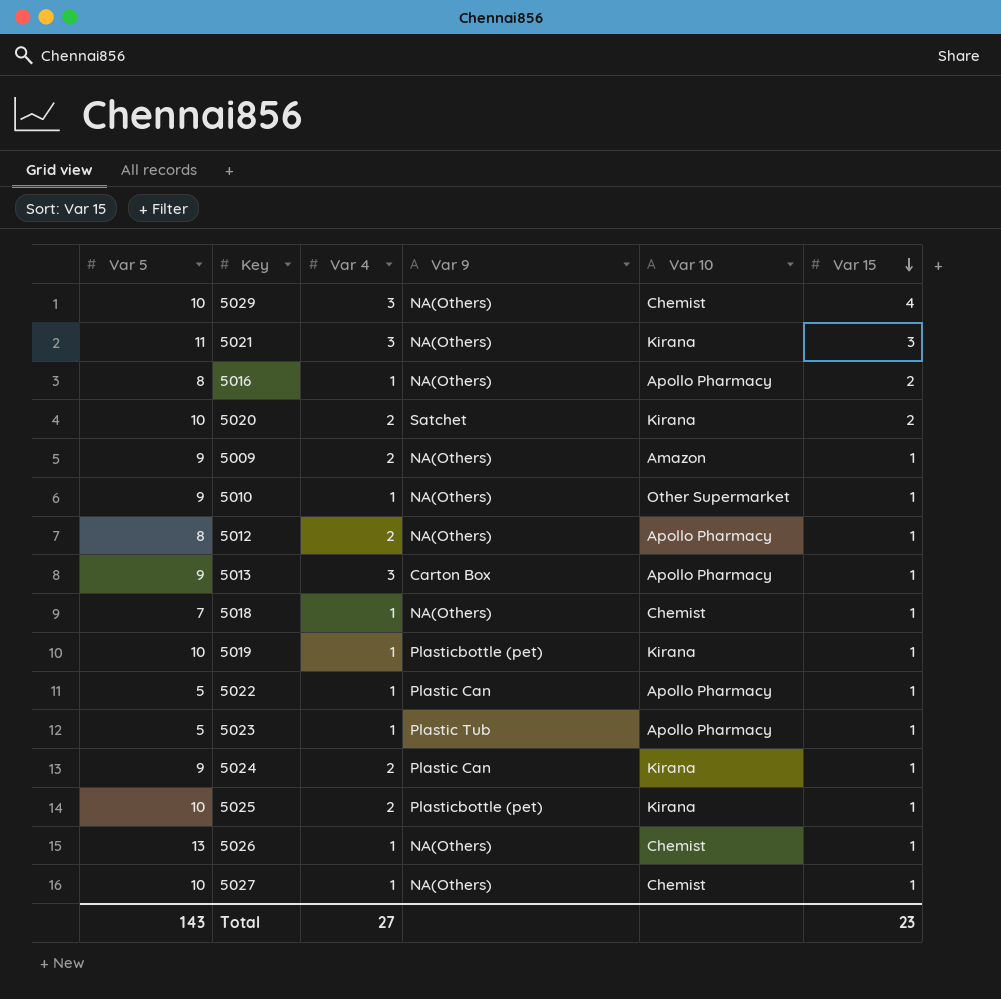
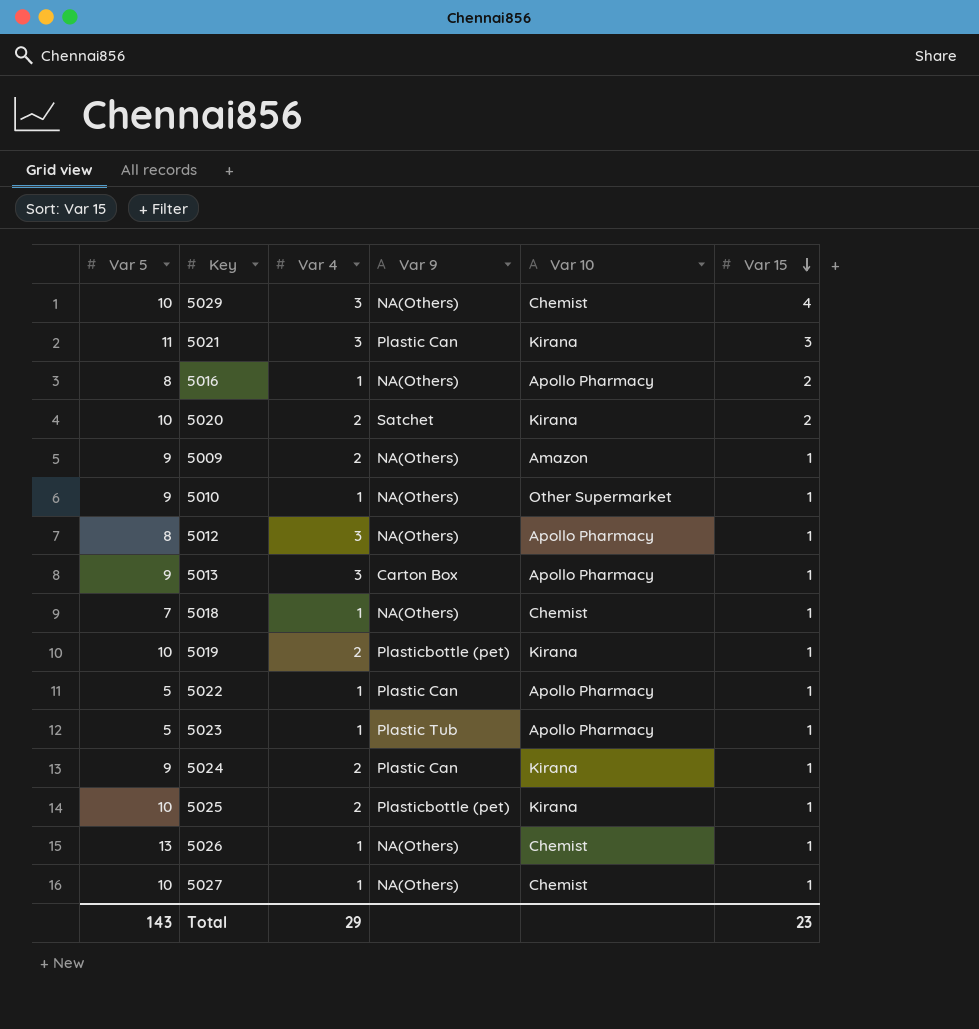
5021 | Var 9: NA(Others) -> Plastic Can
5012 | Var 4: 2 -> 3
5019 | Var 4: 1 -> 2
Total | Var 4: 27 -> 29

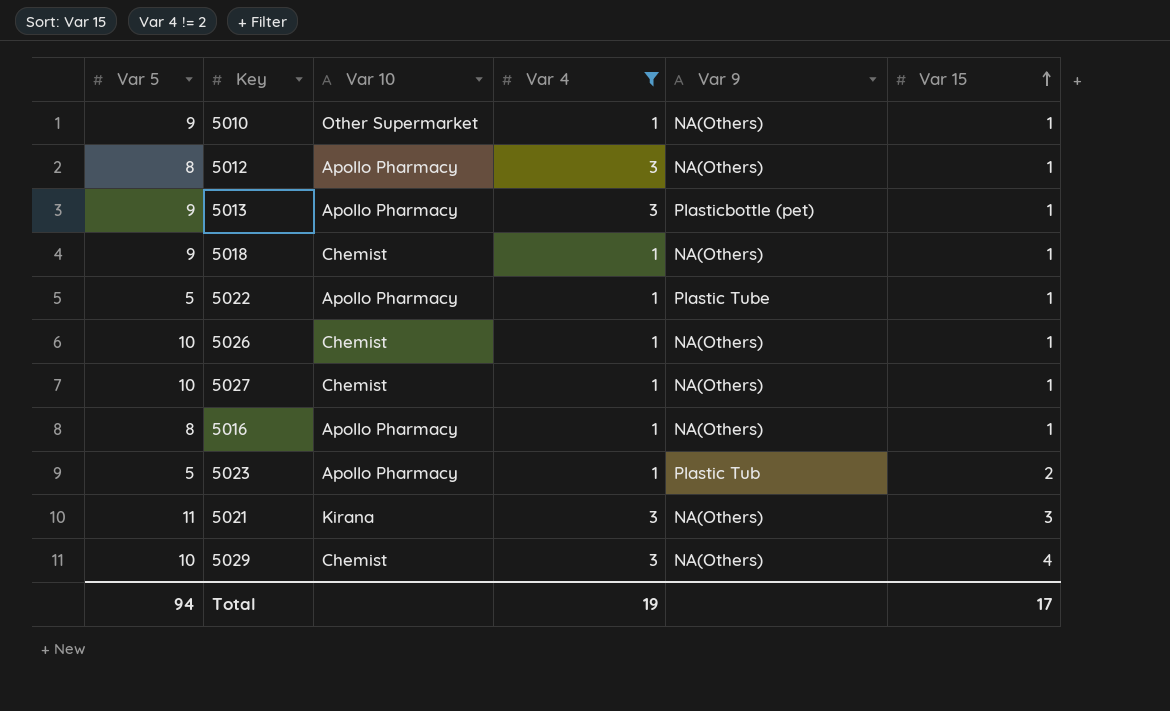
filter: none -> Var 4 != 2
row order: Var 15 descending -> Var 15 ascending
column Var 10 | position: 5 -> 3
5013 | Var 9: Carton Box -> Plasticbottle (pet)
5018 | Var 5: 7 -> 9
5022 | Var 9: Plastic Can -> Plastic Tube
5026 | Var 5: 13 -> 10
5016 | Var 15: 2 -> 1
5023 | Var 15: 1 -> 2
5021 | Var 9: Plastic Can -> NA(Others)
Total | Var 5: 143 -> 94
Total | Var 4: 29 -> 19
Total | Var 15: 23 -> 17

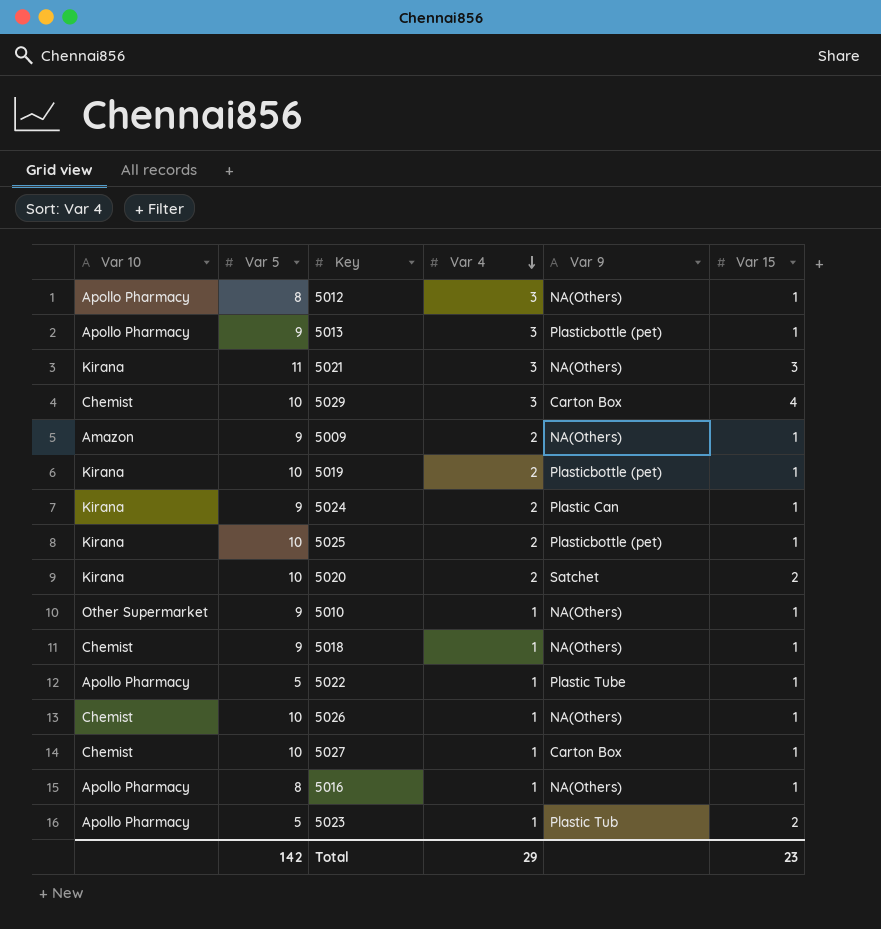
filter: Var 4 != 2 -> none
row order: Var 15 ascending -> Var 4 descending
column Var 10 | position: 3 -> 1
5029 | Var 9: NA(Others) -> Carton Box
5027 | Var 9: NA(Others) -> Carton Box
Total | Var 5: 94 -> 142
Total | Var 4: 19 -> 29
Total | Var 15: 17 -> 23

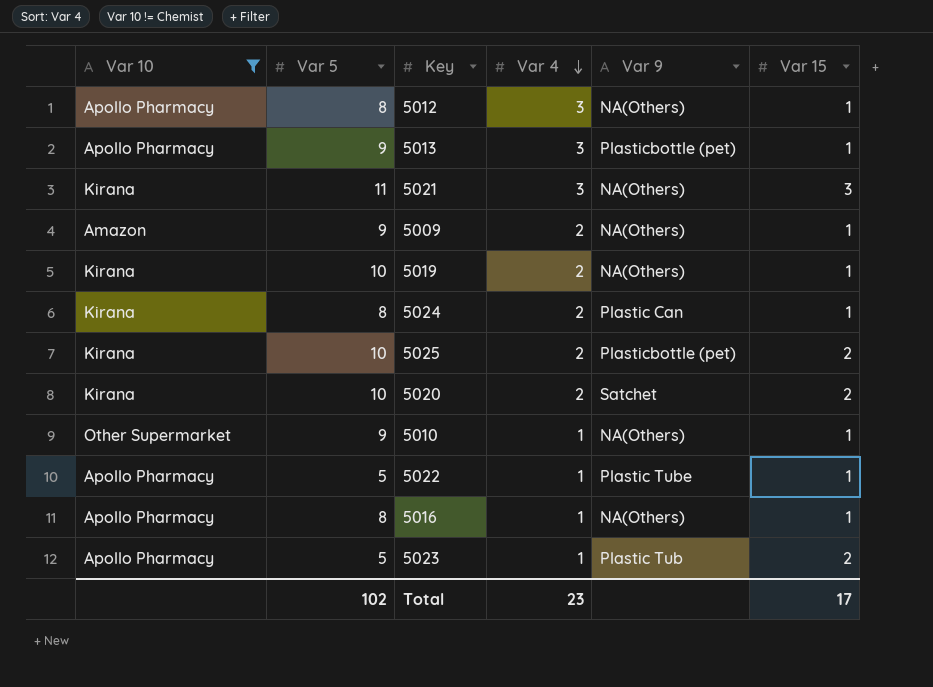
filter: none -> Var 10 != Chemist
5019 | Var 9: Plasticbottle (pet) -> NA(Others)
5024 | Var 5: 9 -> 8
5025 | Var 15: 1 -> 2
Total | Var 5: 142 -> 102
Total | Var 4: 29 -> 23
Total | Var 15: 23 -> 17

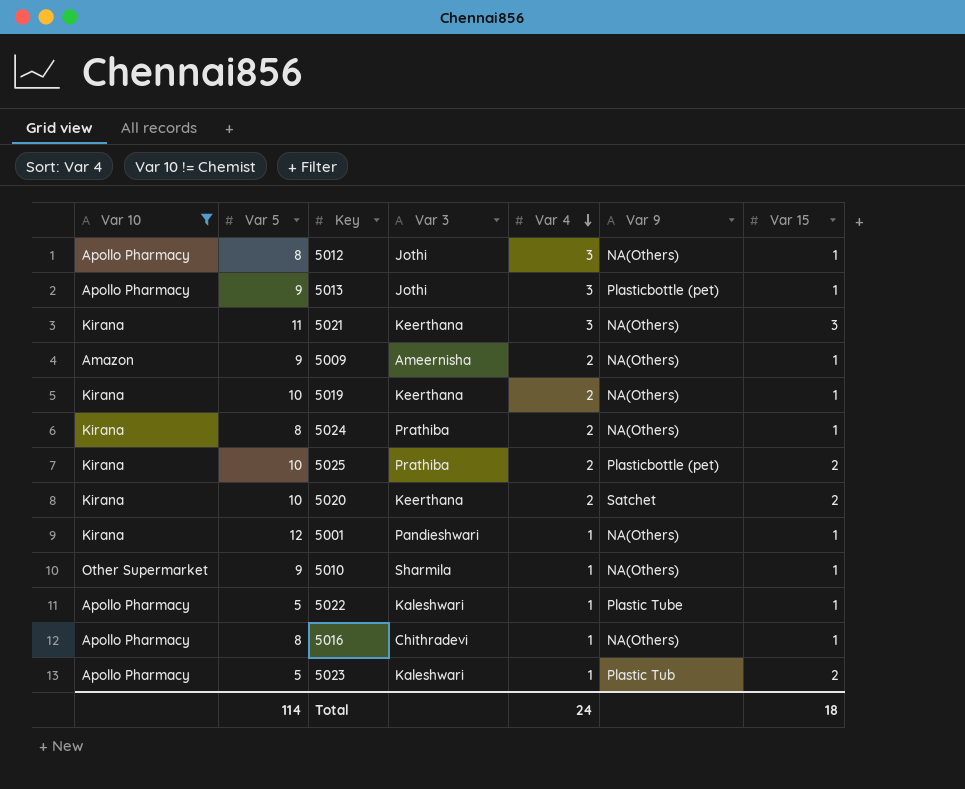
column Var 3 | position: none -> 4
5024 | Var 9: Plastic Can -> NA(Others)
row 5001: none -> Kirana | 12 | Pandieshwari | 1 | NA(Others) | 1
Total | Var 5: 102 -> 114
Total | Var 4: 23 -> 24
Total | Var 15: 17 -> 18

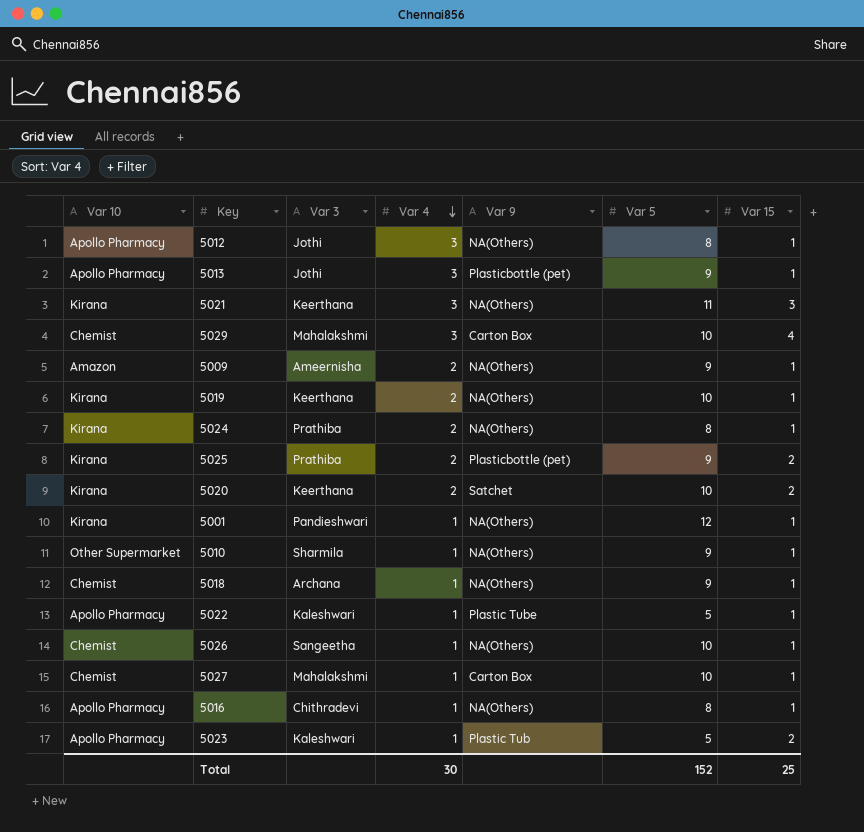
filter: Var 10 != Chemist -> none
column Var 5 | position: 2 -> 6
5025 | Var 5: 10 -> 9
Total | Var 4: 24 -> 30
Total | Var 5: 114 -> 152
Total | Var 15: 18 -> 25

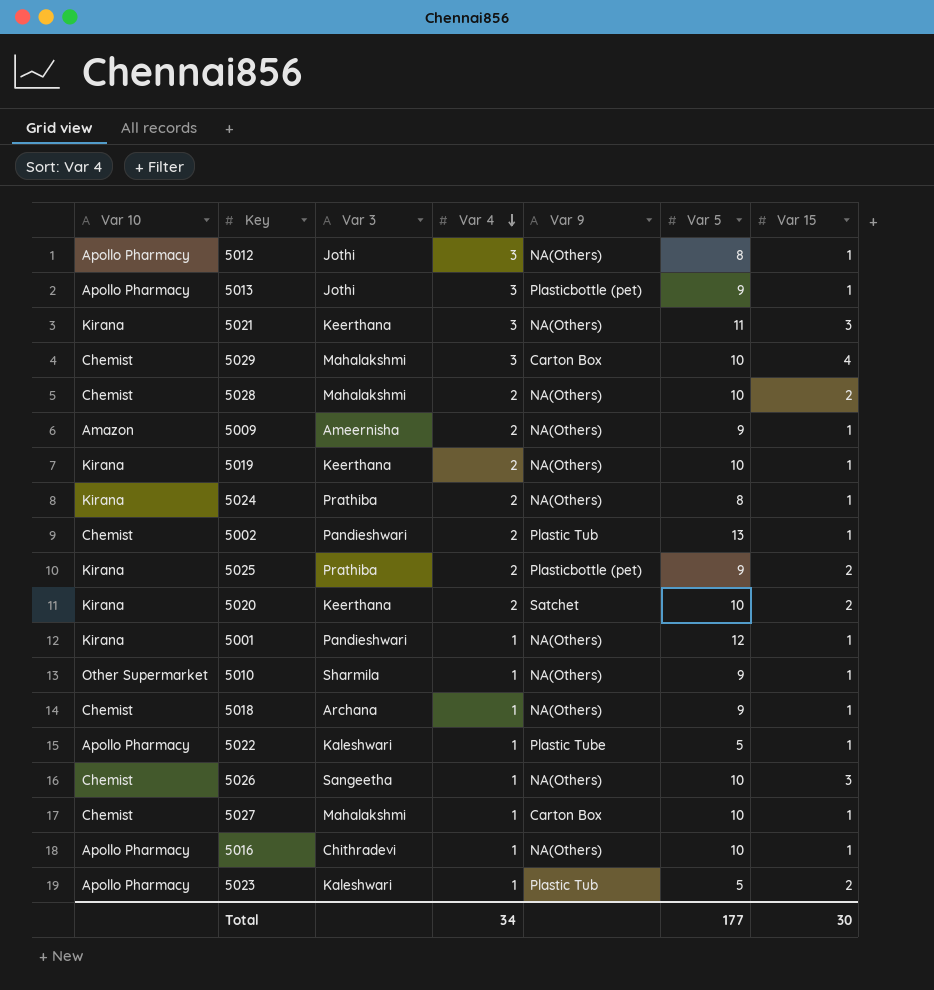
row 5028: none -> Chemist | Mahalakshmi | 2 | NA(Others) | 10 | 2
row 5002: none -> Chemist | Pandieshwari | 2 | Plastic Tub | 13 | 1
5026 | Var 15: 1 -> 3
5016 | Var 5: 8 -> 10
Total | Var 4: 30 -> 34
Total | Var 5: 152 -> 177
Total | Var 15: 25 -> 30

